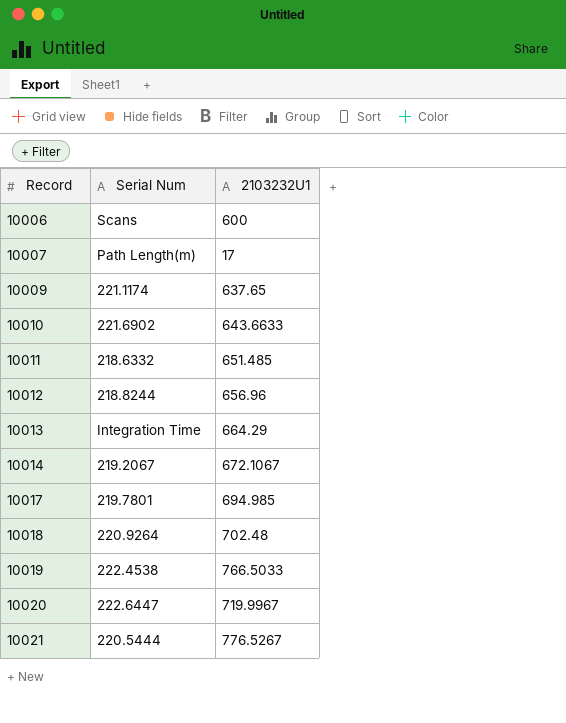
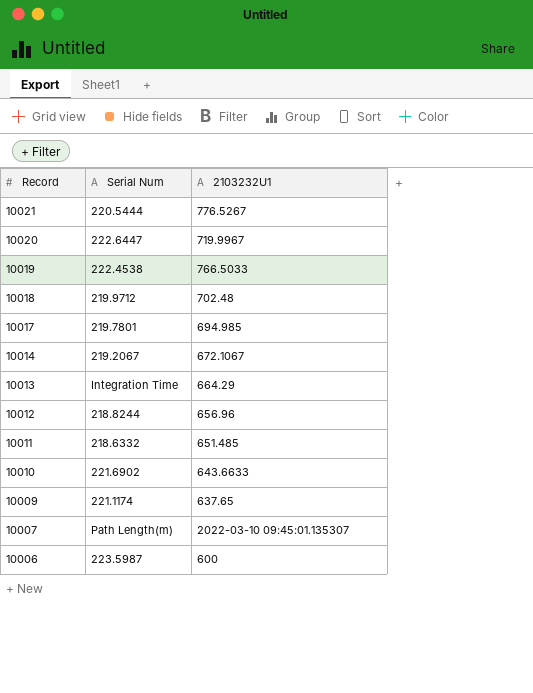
row order: Record ascending -> Record descending
10018 | Serial Num: 220.9264 -> 219.9712
10007 | 2103232U1: 17 -> 2022-03-10 09:45:01.135307
10006 | Serial Num: Scans -> 223.5987

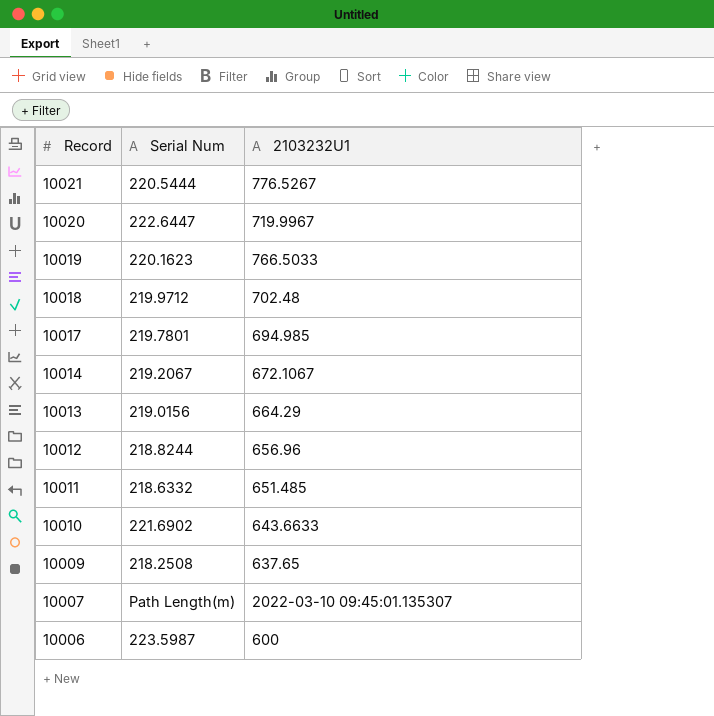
10019 | Serial Num: 222.4538 -> 220.1623
10013 | Serial Num: Integration Time -> 219.0156
10009 | Serial Num: 221.1174 -> 218.2508

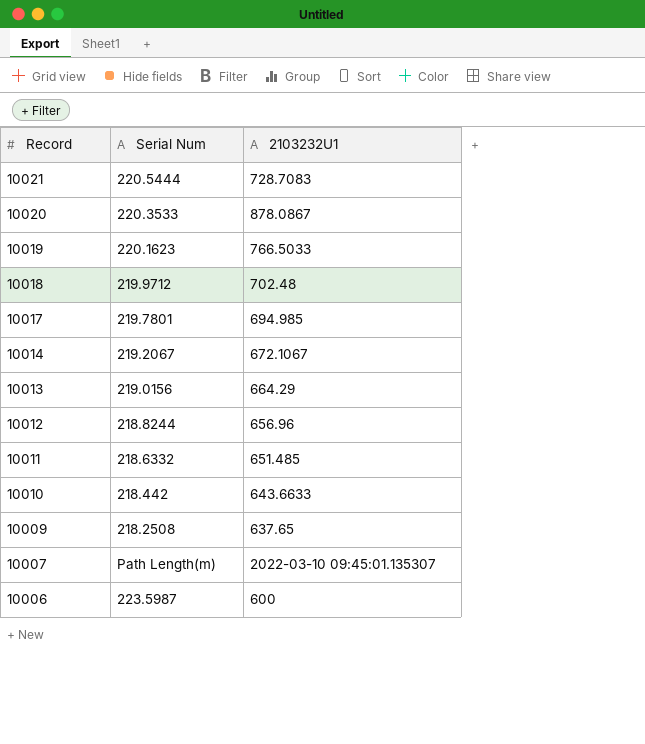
10021 | 2103232U1: 776.5267 -> 728.7083
10020 | Serial Num: 222.6447 -> 220.3533
10020 | 2103232U1: 719.9967 -> 878.0867
10010 | Serial Num: 221.6902 -> 218.442

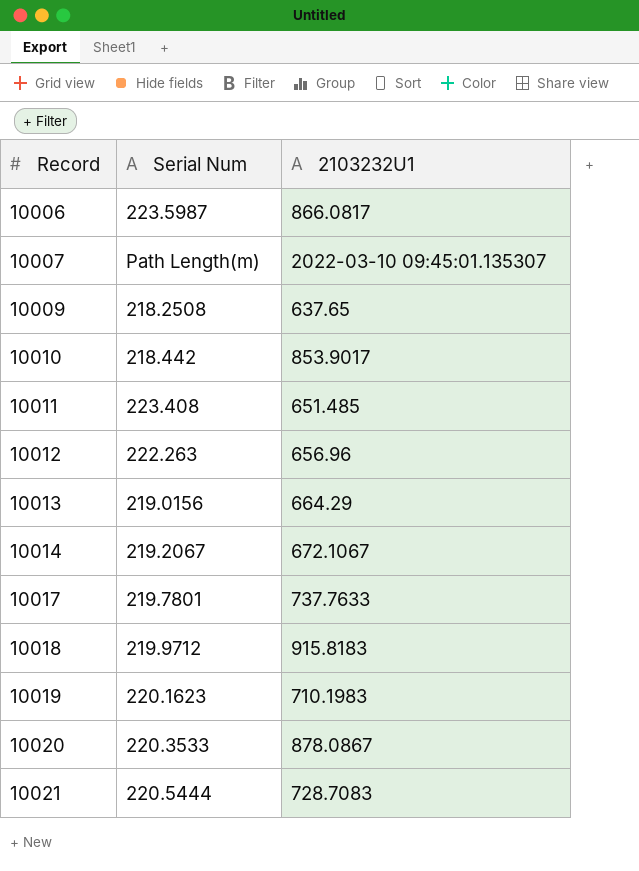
row order: Record descending -> Record ascending
10006 | 2103232U1: 600 -> 866.0817
10010 | 2103232U1: 643.6633 -> 853.9017
10011 | Serial Num: 218.6332 -> 223.408
10012 | Serial Num: 218.8244 -> 222.263
10017 | 2103232U1: 694.985 -> 737.7633
10018 | 2103232U1: 702.48 -> 915.8183
10019 | 2103232U1: 766.5033 -> 710.1983

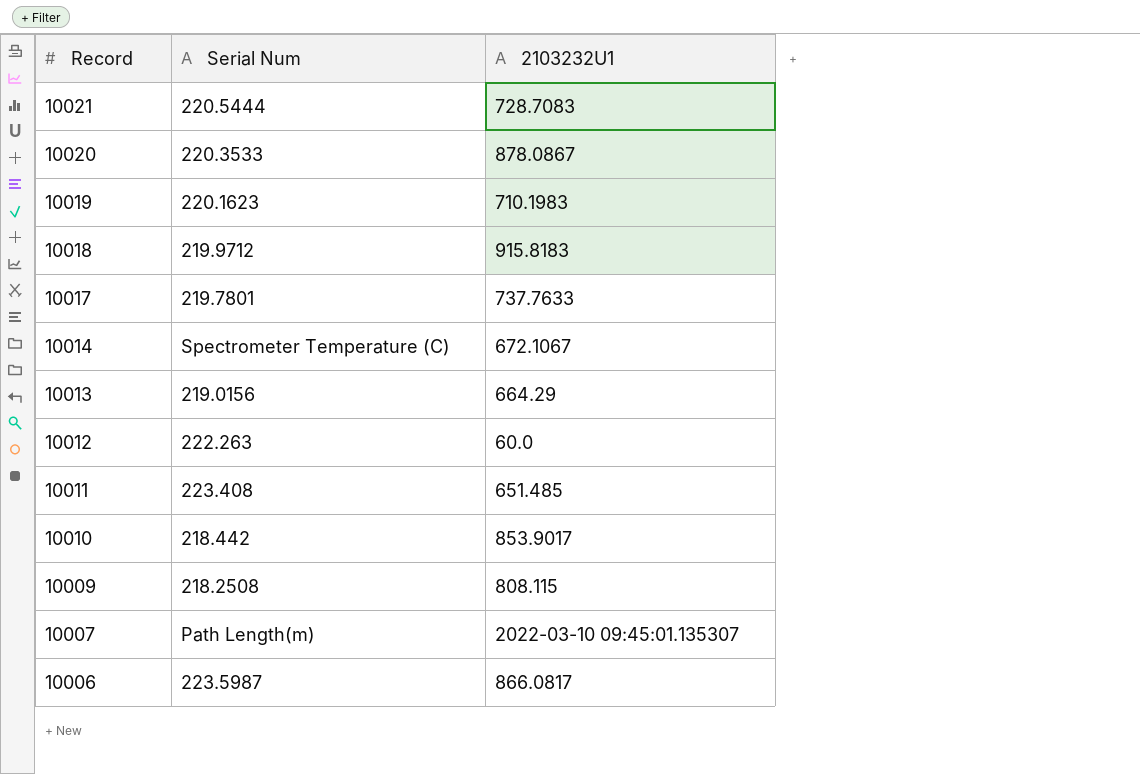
row order: Record ascending -> Record descending
10014 | Serial Num: 219.2067 -> Spectrometer Temperature (C)
10012 | 2103232U1: 656.96 -> 60.0
10009 | 2103232U1: 637.65 -> 808.115

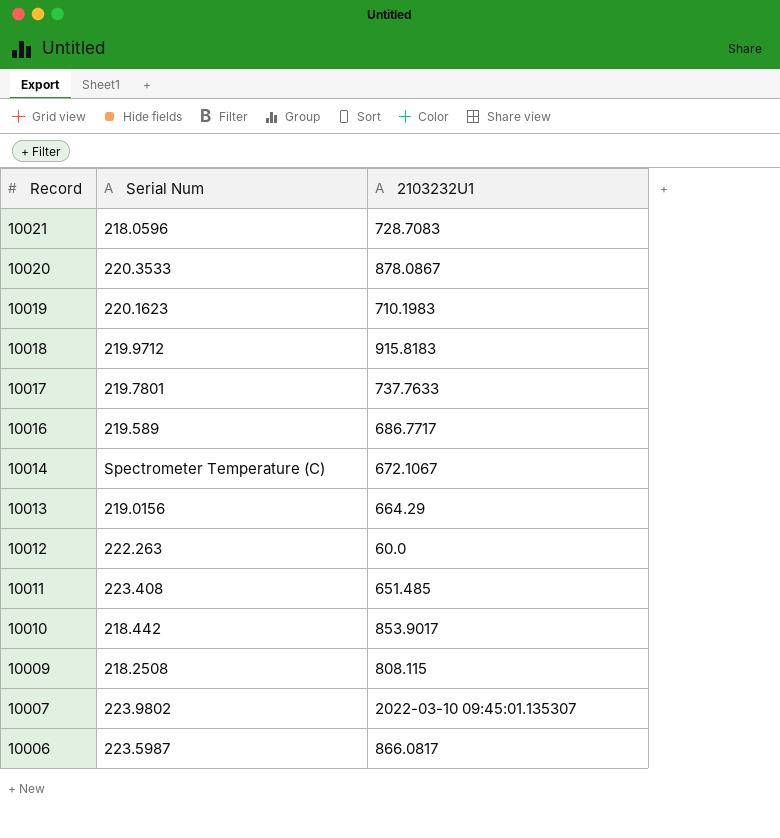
10021 | Serial Num: 220.5444 -> 218.0596
row 10016: none -> 219.589 | 686.7717
10007 | Serial Num: Path Length(m) -> 223.9802

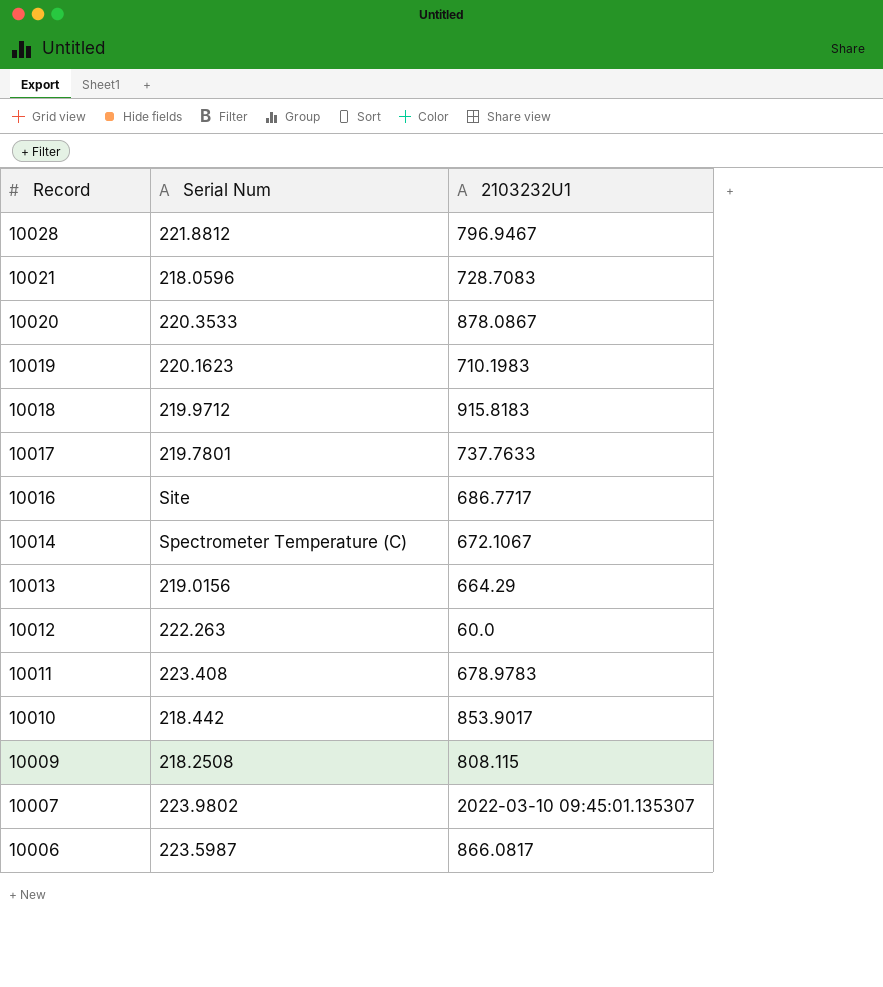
row 10028: none -> 221.8812 | 796.9467
10016 | Serial Num: 219.589 -> Site
10011 | 2103232U1: 651.485 -> 678.9783

